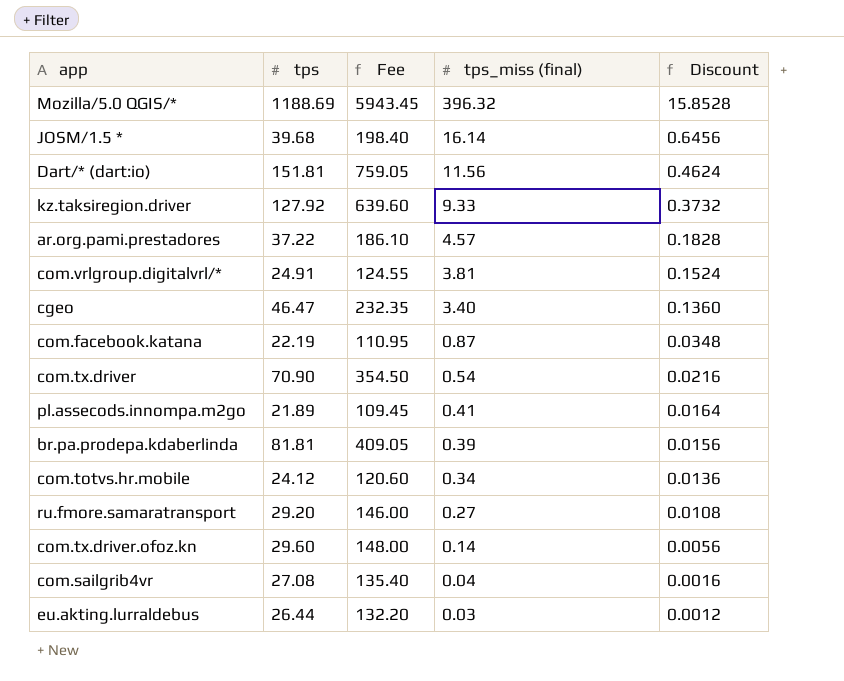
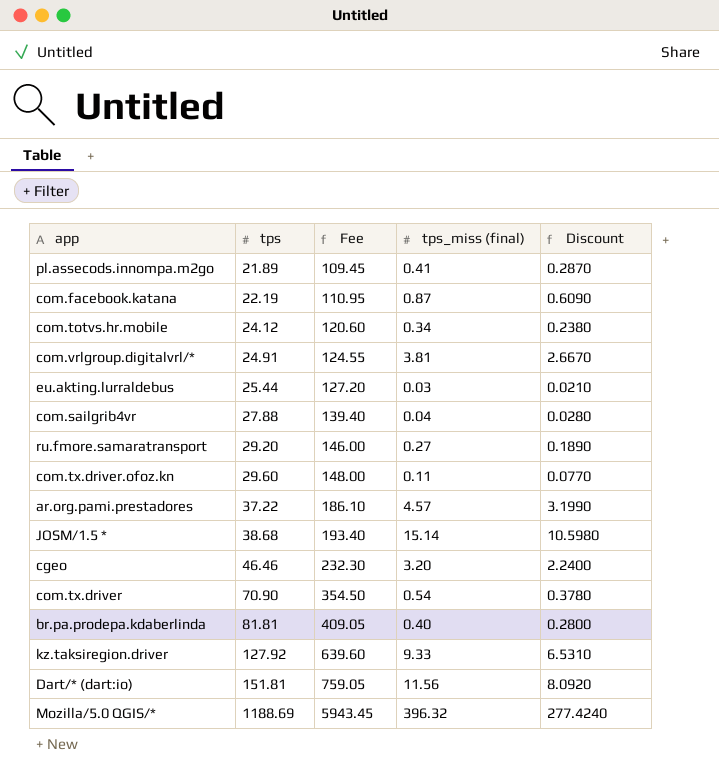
row order: tps_miss (final) descending -> tps ascending
column Discount | formula: [tps_miss (final)] * 0.04 -> [tps_miss (final)] * 0.7
eu.akting.lurraldebus | tps: 26.44 -> 25.44
eu.akting.lurraldebus | Fee: 132.20 -> 127.20
com.sailgrib4vr | tps: 27.08 -> 27.88
com.sailgrib4vr | Fee: 135.40 -> 139.40
com.tx.driver.ofoz.kn | tps_miss (final): 0.14 -> 0.11
JOSM/1.5 * | tps: 39.68 -> 38.68
JOSM/1.5 * | Fee: 198.40 -> 193.40
JOSM/1.5 * | tps_miss (final): 16.14 -> 15.14
cgeo | tps: 46.47 -> 46.46
cgeo | Fee: 232.35 -> 232.30
cgeo | tps_miss (final): 3.40 -> 3.20
br.pa.prodepa.kdaberlinda | tps_miss (final): 0.39 -> 0.40

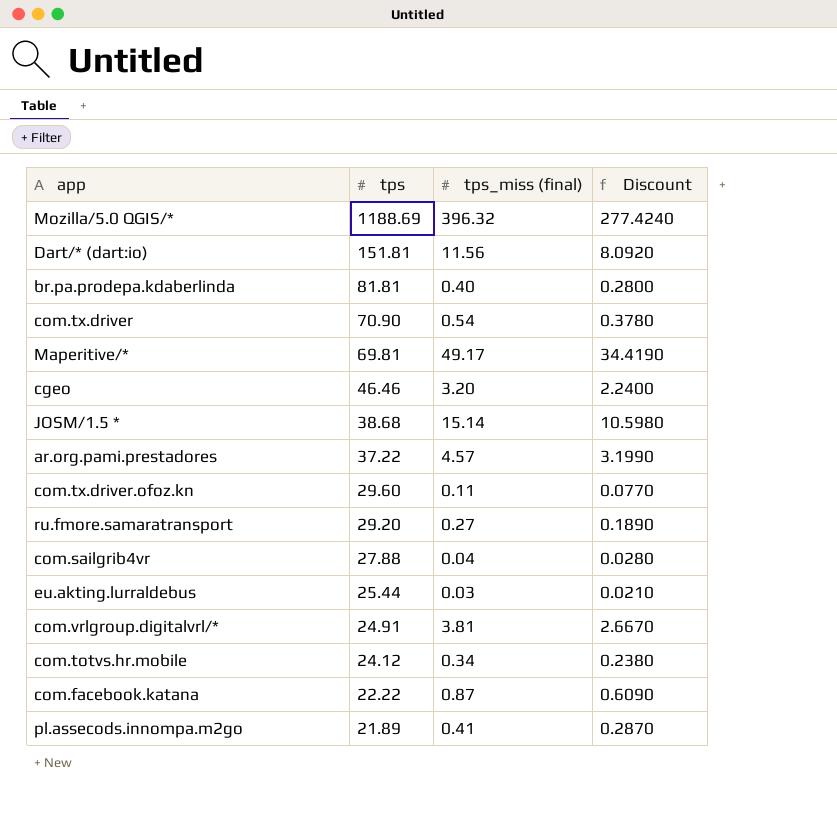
row order: tps ascending -> tps descending
column Fee | formula: [tps] * 5 -> none
row kz.taksiregion.driver: 127.92 | 639.60 | 9.33 | 6.5310 -> none
row Maperitive/*: none -> 69.81 | 49.17 | 34.4190
com.facebook.katana | tps: 22.19 -> 22.22

